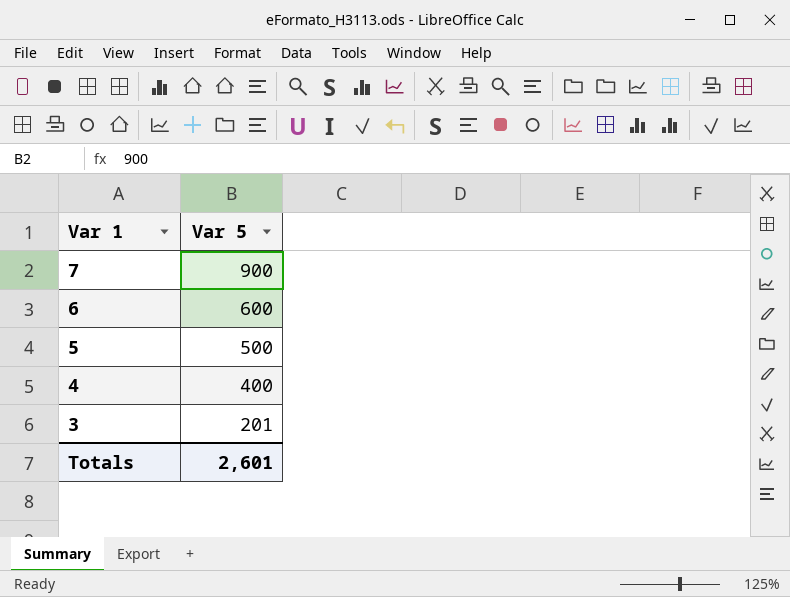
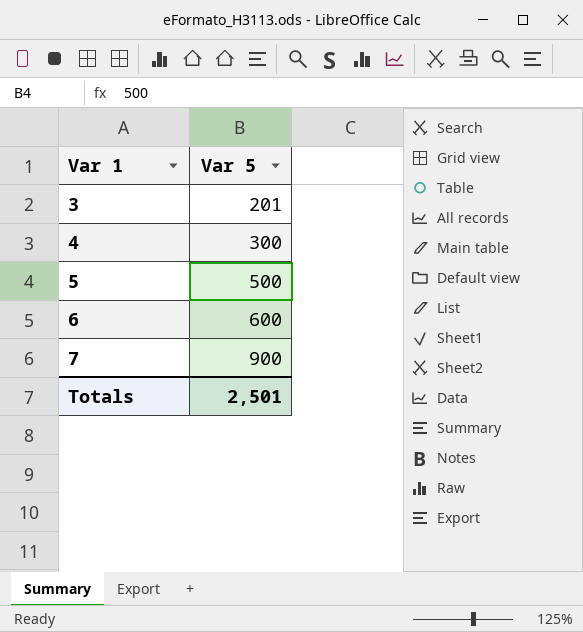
row order: Var 1 descending -> Var 1 ascending
4 | Var 5: 400 -> 300
Totals | Var 5: 2,601 -> 2,501

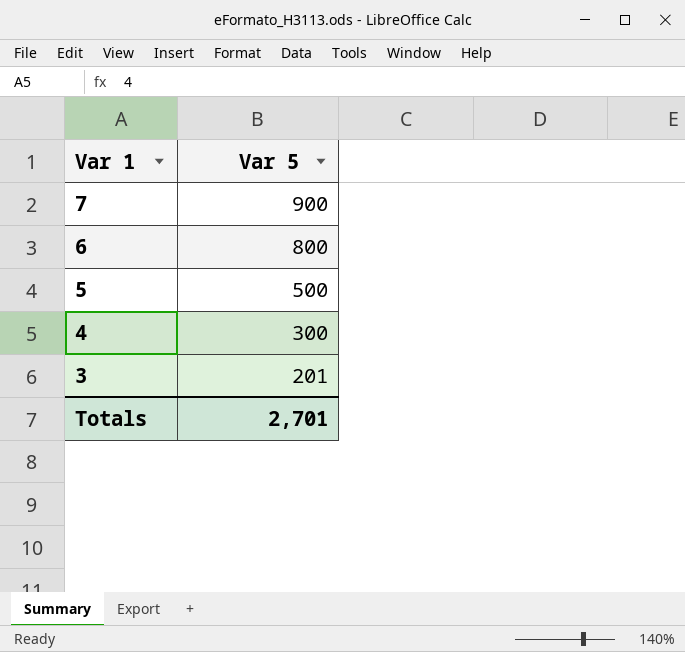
row order: Var 1 ascending -> Var 1 descending
6 | Var 5: 600 -> 800
Totals | Var 5: 2,501 -> 2,701

